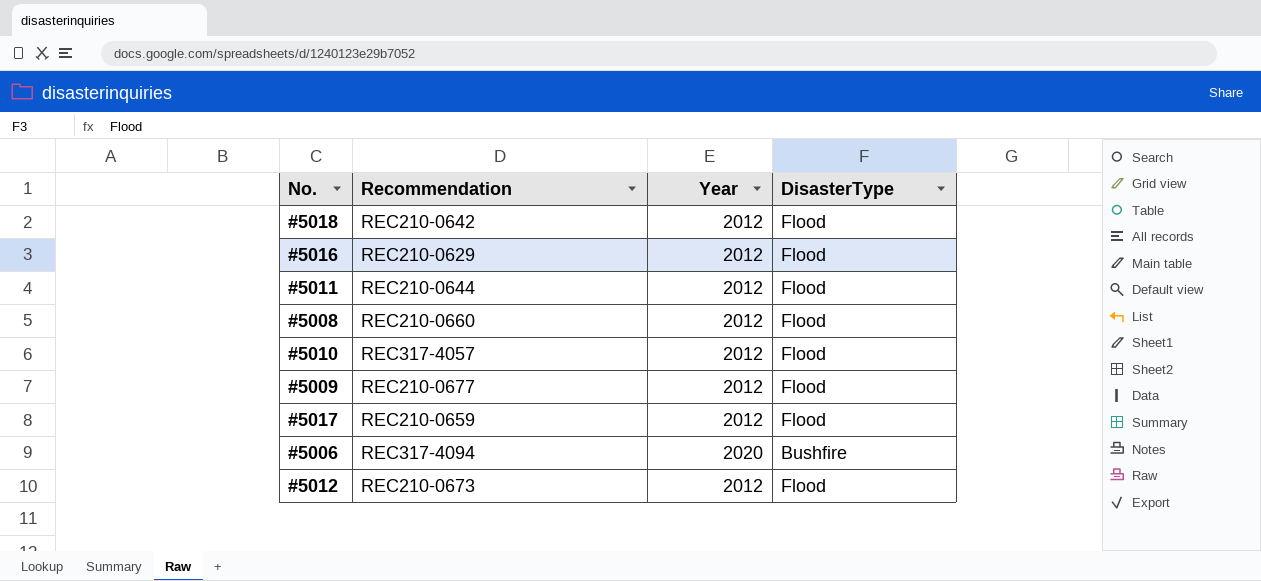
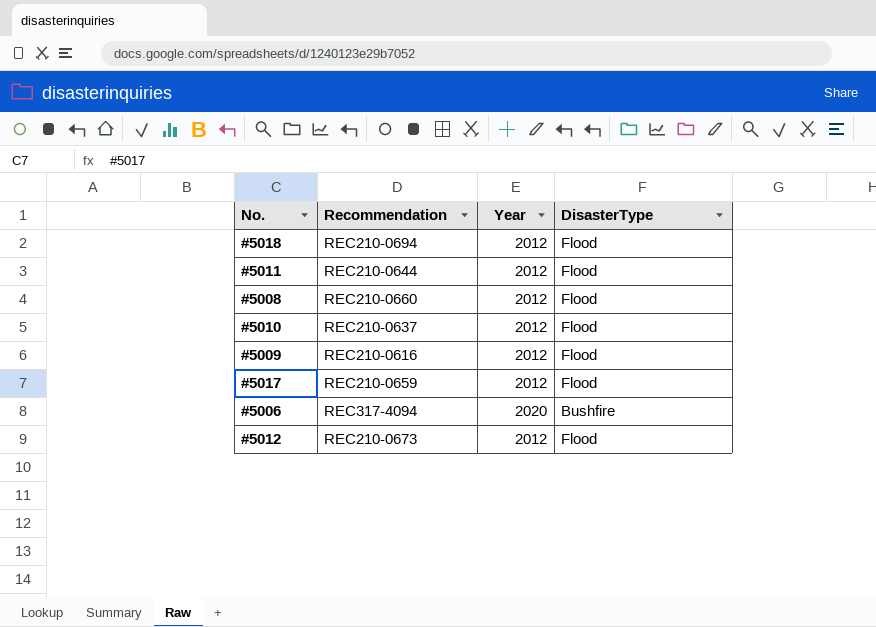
row #5016: REC210-0629 | 2012 | Flood -> none
#5018 | Recommendation: REC210-0642 -> REC210-0694
#5010 | Recommendation: REC317-4057 -> REC210-0637
#5009 | Recommendation: REC210-0677 -> REC210-0616

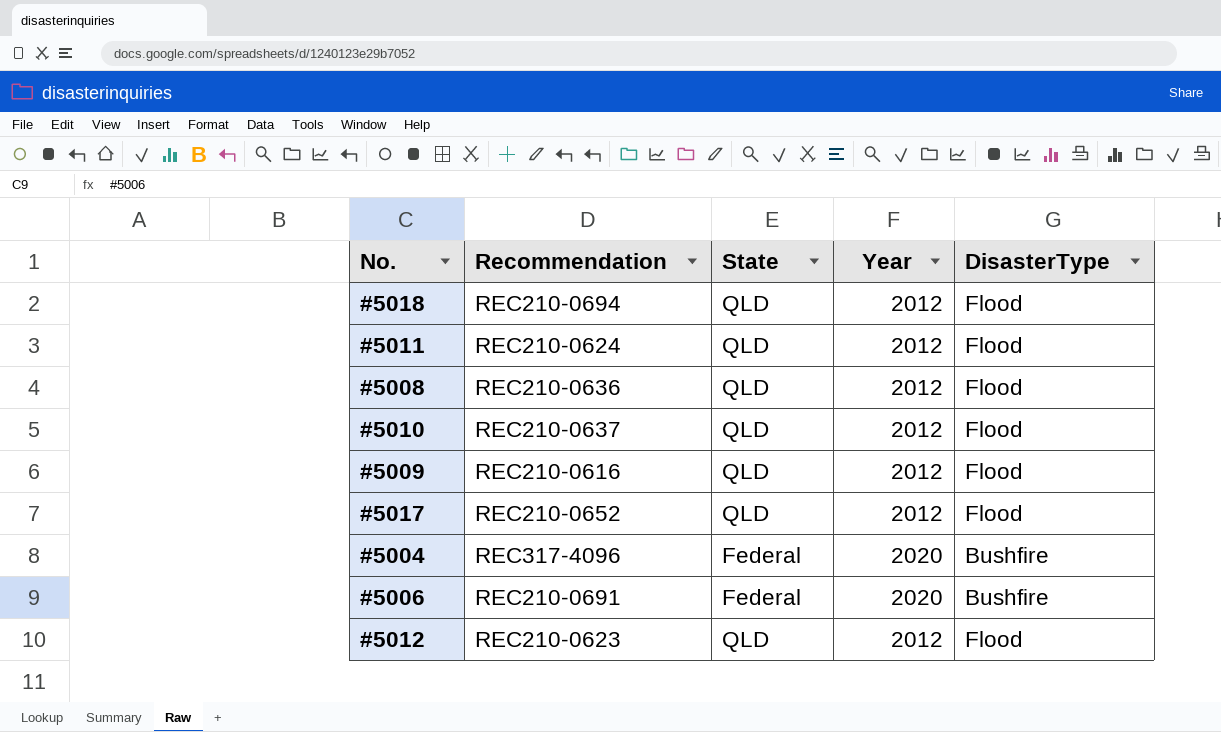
column State | position: none -> 3
#5011 | Recommendation: REC210-0644 -> REC210-0624
#5008 | Recommendation: REC210-0660 -> REC210-0636
#5017 | Recommendation: REC210-0659 -> REC210-0652
row #5004: none -> REC317-4096 | Federal | 2020 | Bushfire
#5006 | Recommendation: REC317-4094 -> REC210-0691
#5012 | Recommendation: REC210-0673 -> REC210-0623

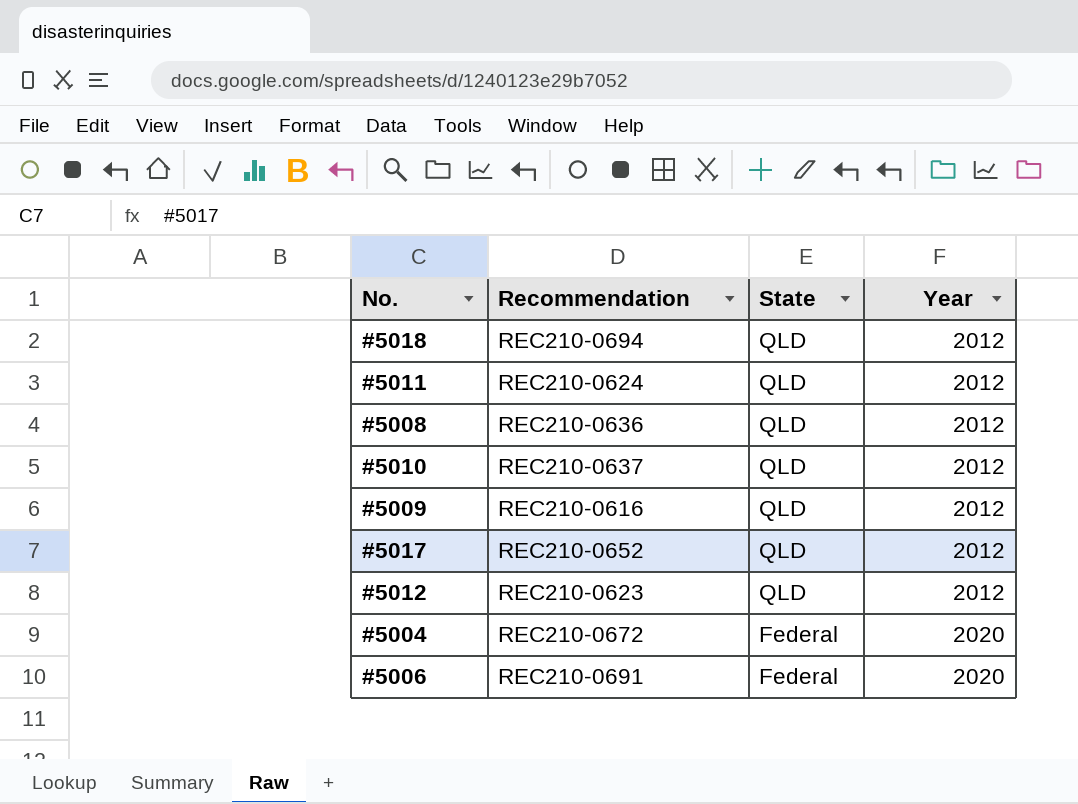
row order: none -> State descending
column DisasterType | position: 5 -> none
#5004 | Recommendation: REC317-4096 -> REC210-0672

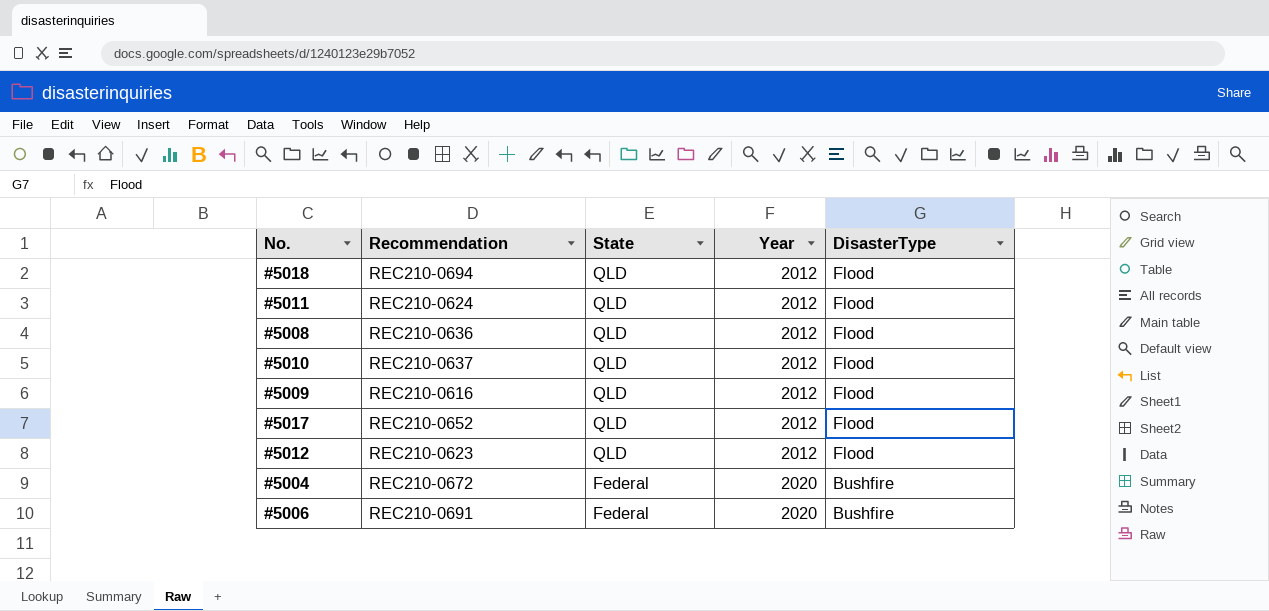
column DisasterType | position: none -> 5

